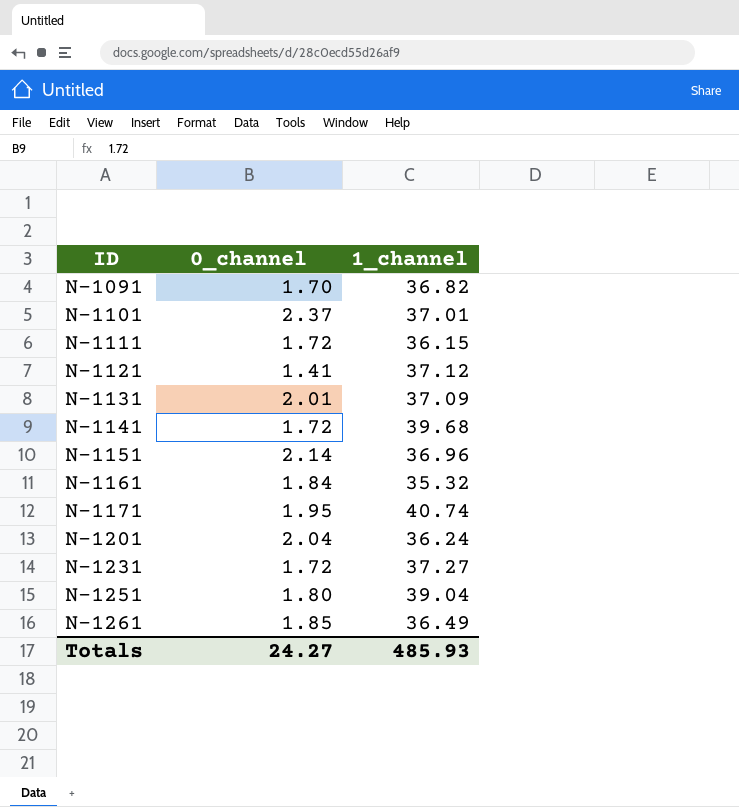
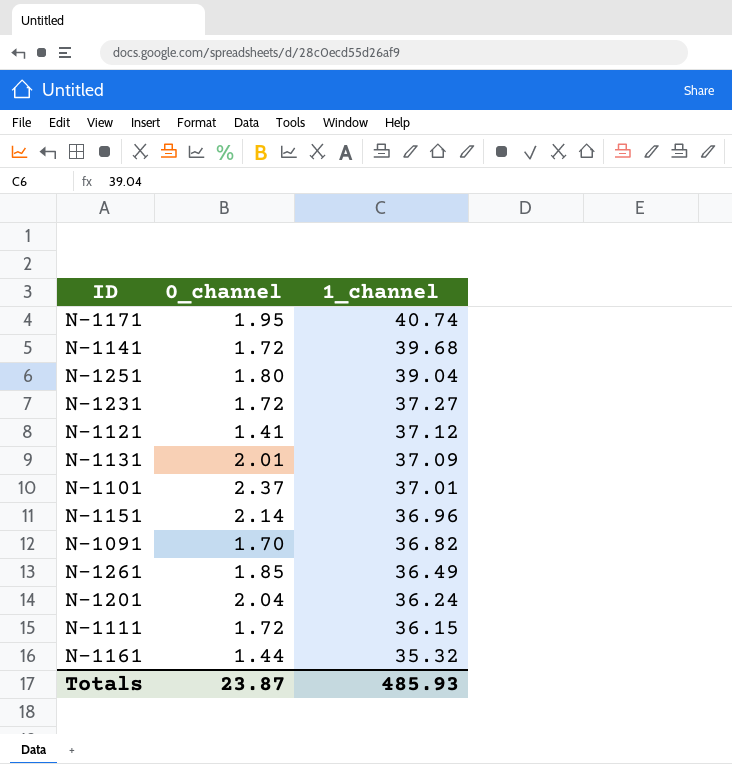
row order: ID ascending -> 1_channel descending
N-1161 | 0_channel: 1.84 -> 1.44
Totals | 0_channel: 24.27 -> 23.87

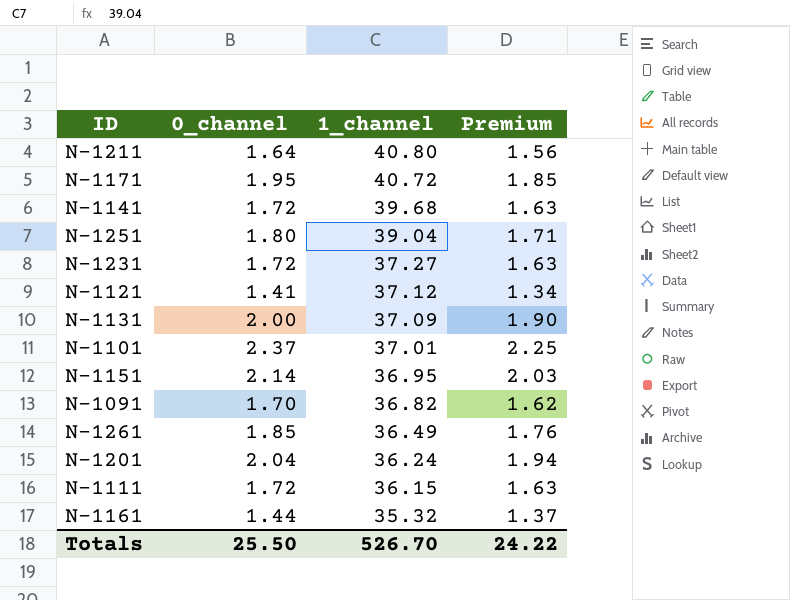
column Premium | formula: none -> [0_channel] * 0.95
row N-1211: none -> 1.64 | 40.80 | 1.56
N-1171 | 1_channel: 40.74 -> 40.72
N-1131 | 0_channel: 2.01 -> 2.00
N-1151 | 1_channel: 36.96 -> 36.95
Totals | 0_channel: 23.87 -> 25.50
Totals | 1_channel: 485.93 -> 526.70

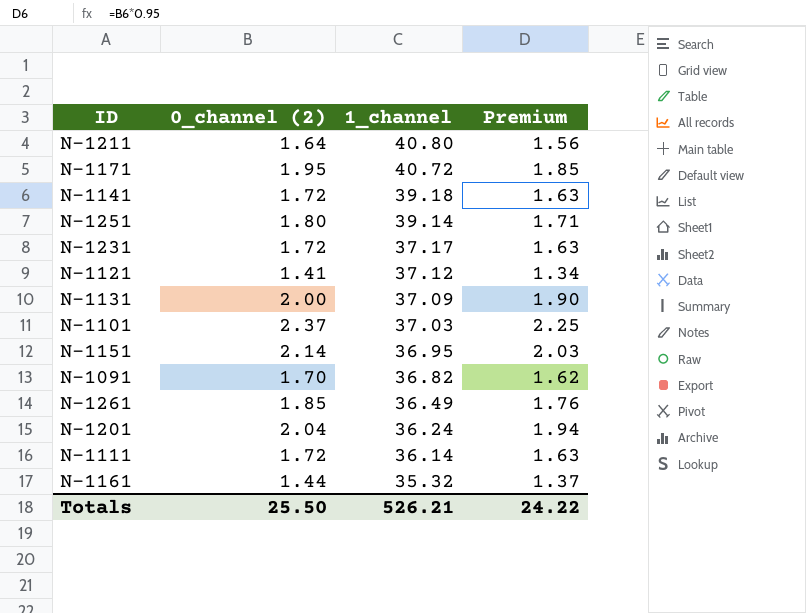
column name: 0_channel -> 0_channel (2)
N-1141 | 1_channel: 39.68 -> 39.18
N-1251 | 1_channel: 39.04 -> 39.14
N-1231 | 1_channel: 37.27 -> 37.17
N-1101 | 1_channel: 37.01 -> 37.03
N-1111 | 1_channel: 36.15 -> 36.14
Totals | 1_channel: 526.70 -> 526.21

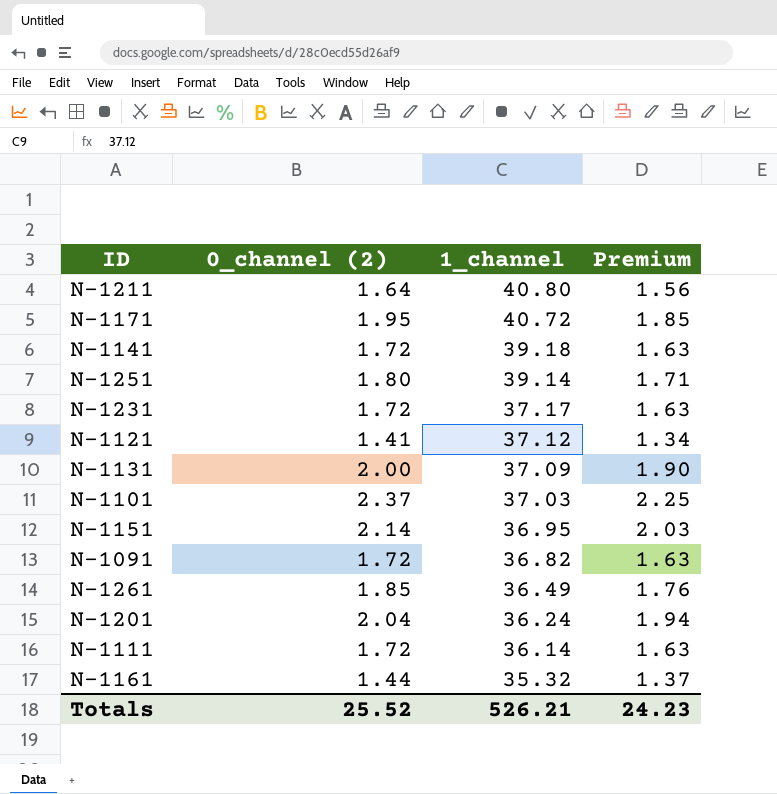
N-1091 | 0_channel (2): 1.70 -> 1.72
N-1091 | Premium: 1.62 -> 1.63
Totals | 0_channel (2): 25.50 -> 25.52
Totals | Premium: 24.22 -> 24.23

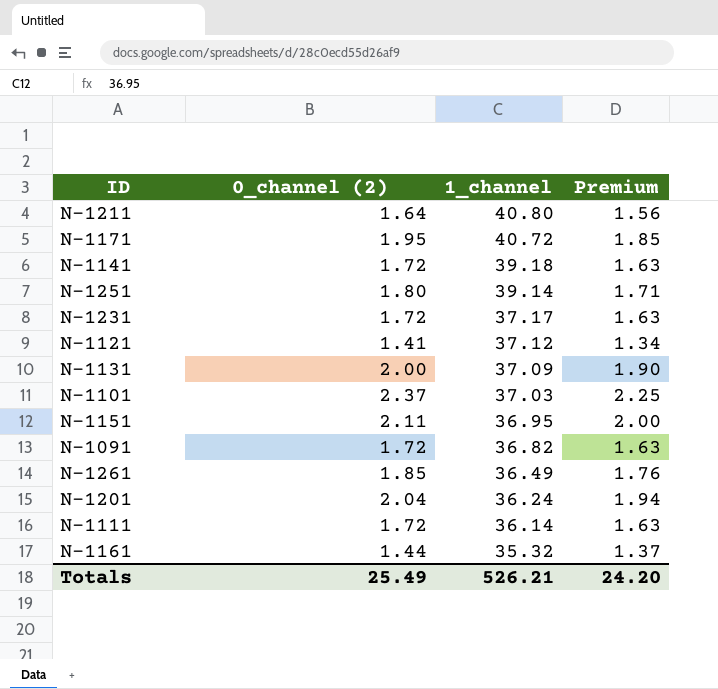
N-1151 | 0_channel (2): 2.14 -> 2.11
N-1151 | Premium: 2.03 -> 2.00
Totals | 0_channel (2): 25.52 -> 25.49
Totals | Premium: 24.23 -> 24.20

